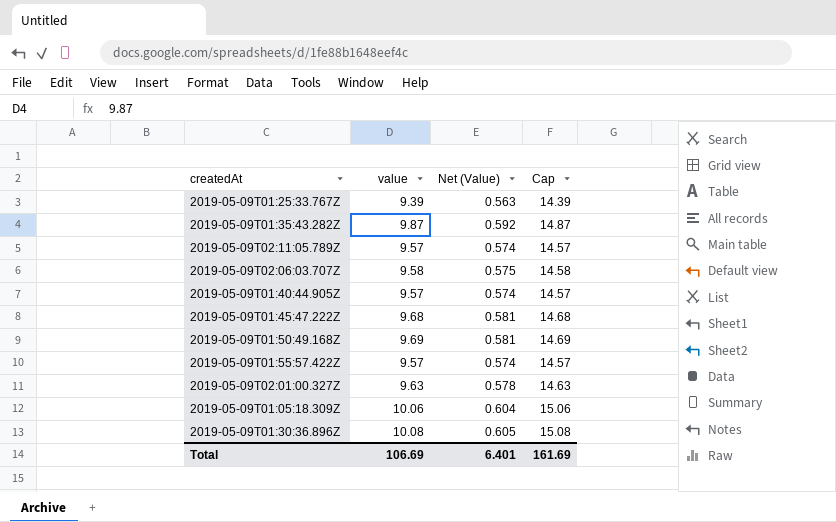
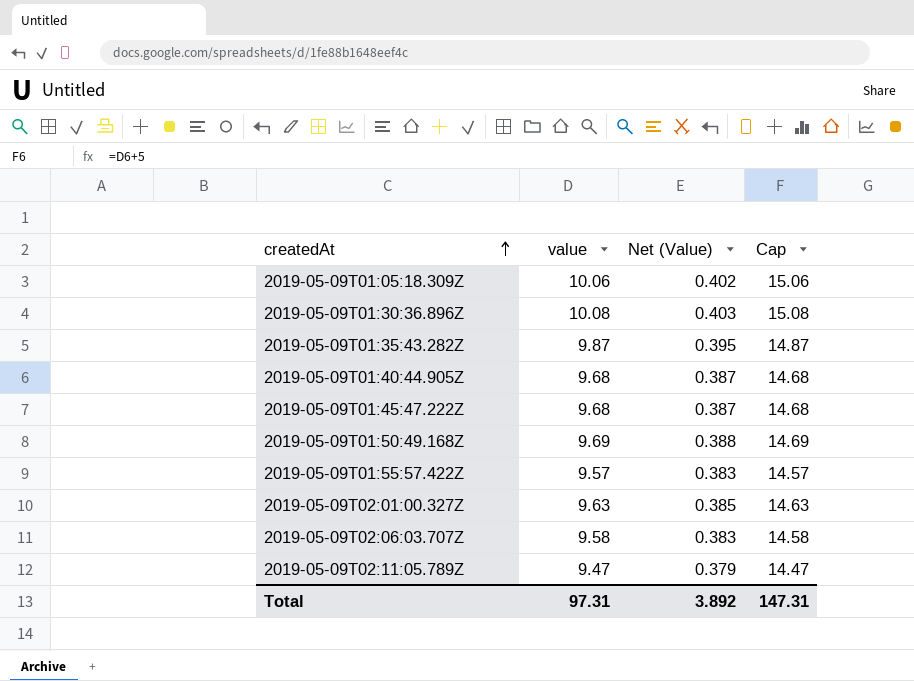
row order: none -> createdAt ascending
column Net (Value) | formula: [value] * 0.06 -> [value] * 0.04
row 2019-05-09T01:25:33.767Z: 9.39 | 0.563 | 14.39 -> none
2019-05-09T01:40:44.905Z | value: 9.57 -> 9.68
2019-05-09T01:40:44.905Z | Cap: 14.57 -> 14.68
2019-05-09T02:11:05.789Z | value: 9.57 -> 9.47
2019-05-09T02:11:05.789Z | Cap: 14.57 -> 14.47
Total | value: 106.69 -> 97.31
Total | Net (Value): 6.401 -> 3.892
Total | Cap: 161.69 -> 147.31

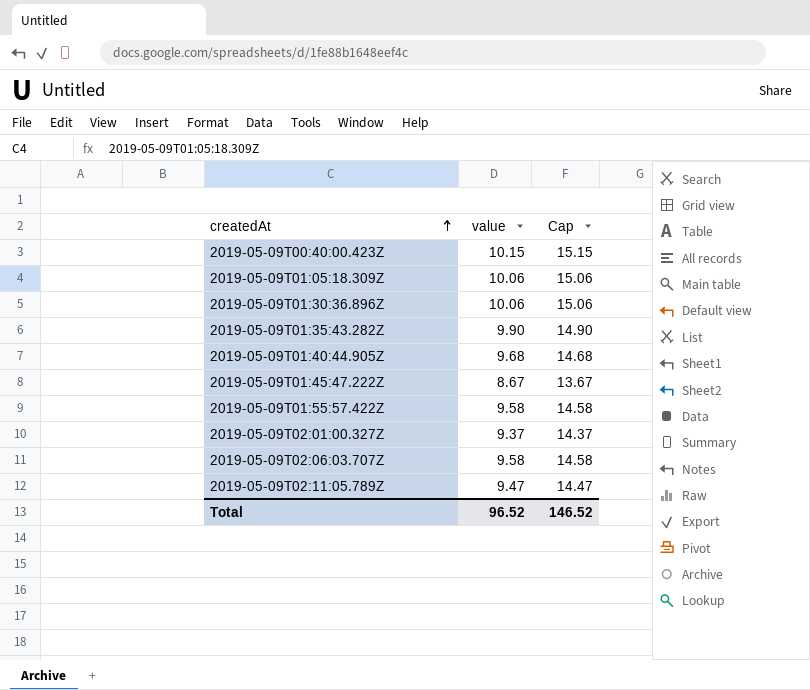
column Net (Value) | formula: [value] * 0.04 -> none
row 2019-05-09T01:50:49.168Z: 9.69 | 0.388 | 14.69 -> none
row 2019-05-09T00:40:00.423Z: none -> 10.15 | 15.15
2019-05-09T01:30:36.896Z | value: 10.08 -> 10.06
2019-05-09T01:30:36.896Z | Cap: 15.08 -> 15.06
2019-05-09T01:35:43.282Z | value: 9.87 -> 9.90
2019-05-09T01:35:43.282Z | Cap: 14.87 -> 14.90
2019-05-09T01:45:47.222Z | value: 9.68 -> 8.67
2019-05-09T01:45:47.222Z | Cap: 14.68 -> 13.67
2019-05-09T01:55:57.422Z | value: 9.57 -> 9.58
2019-05-09T01:55:57.422Z | Cap: 14.57 -> 14.58
2019-05-09T02:01:00.327Z | value: 9.63 -> 9.37
2019-05-09T02:01:00.327Z | Cap: 14.63 -> 14.37
Total | value: 97.31 -> 96.52
Total | Cap: 147.31 -> 146.52

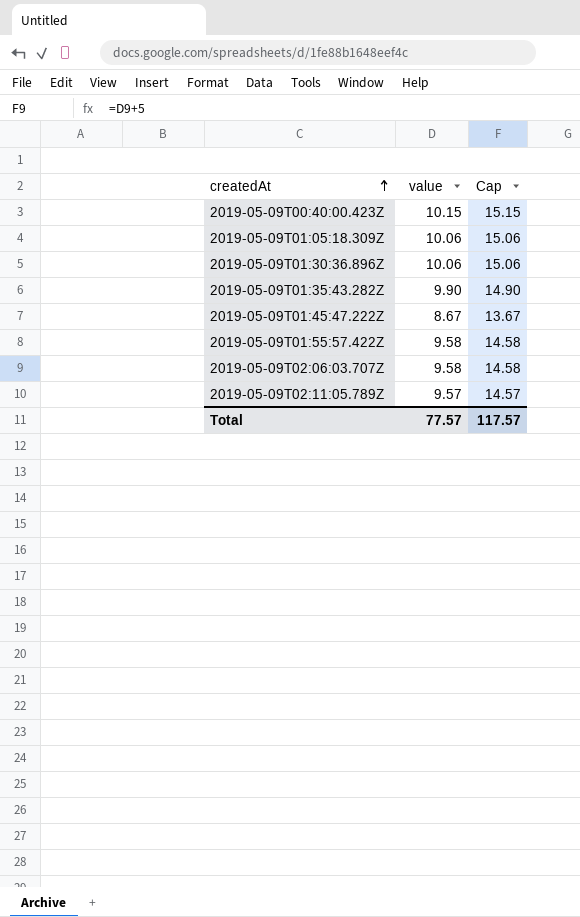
row 2019-05-09T01:40:44.905Z: 9.68 | 14.68 -> none
row 2019-05-09T02:01:00.327Z: 9.37 | 14.37 -> none
2019-05-09T02:11:05.789Z | value: 9.47 -> 9.57
2019-05-09T02:11:05.789Z | Cap: 14.47 -> 14.57
Total | value: 96.52 -> 77.57
Total | Cap: 146.52 -> 117.57

